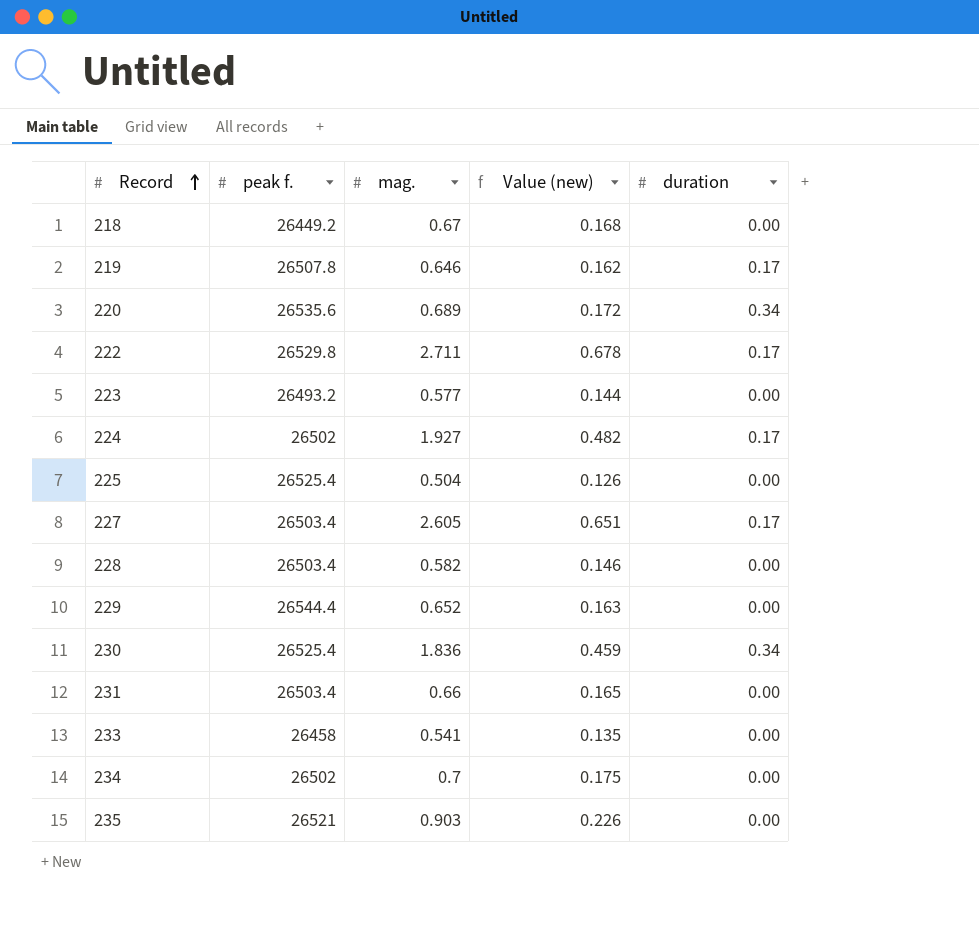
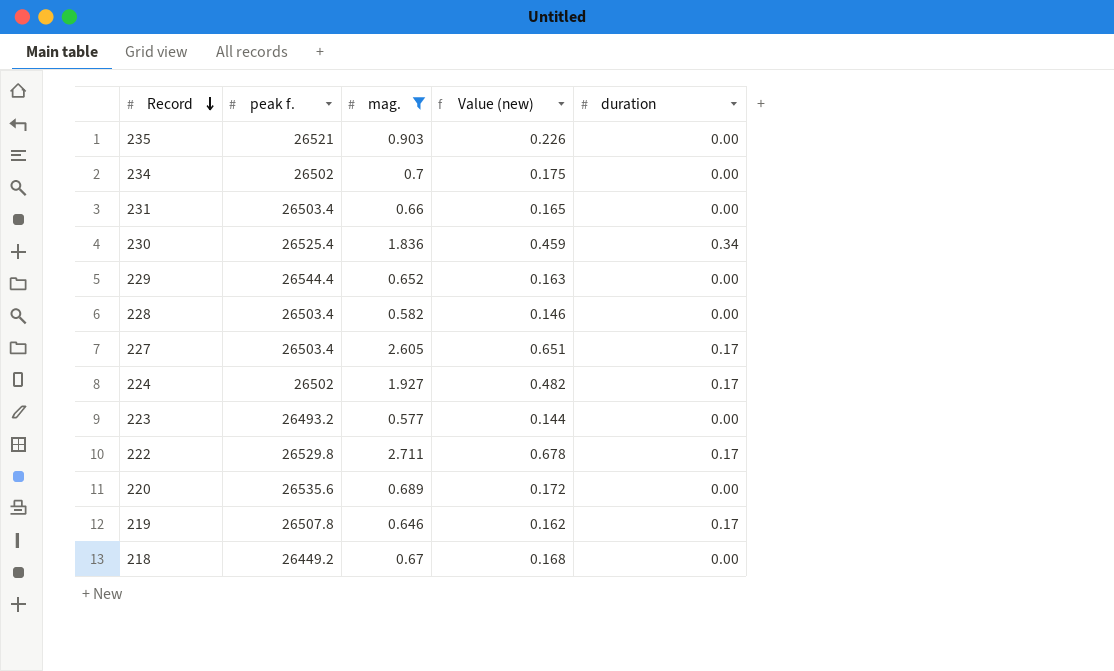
filter: none -> mag. >= 0.577
row order: Record ascending -> Record descending
220 | duration: 0.34 -> 0.00

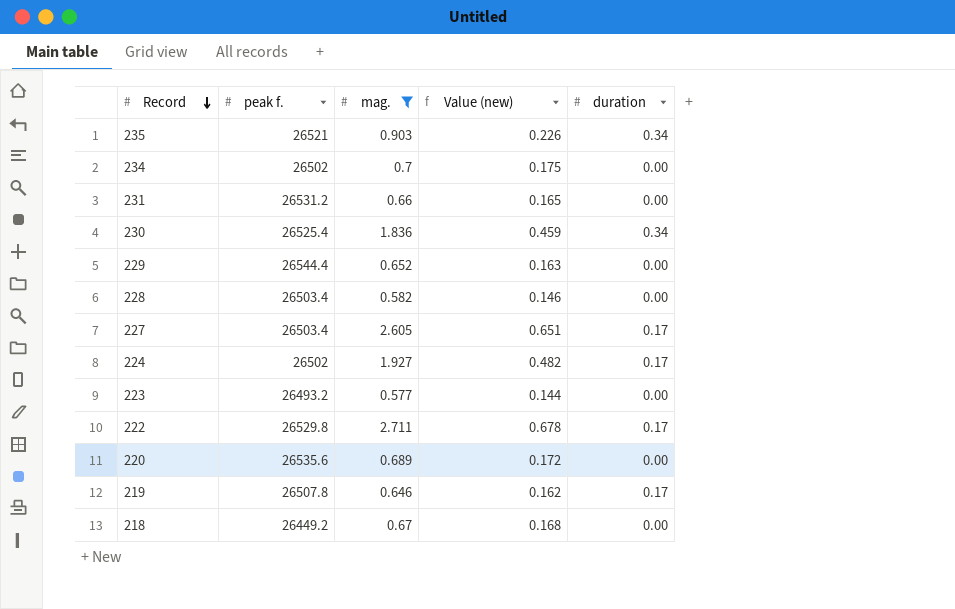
235 | duration: 0.00 -> 0.34
231 | peak f.: 26503.4 -> 26531.2

